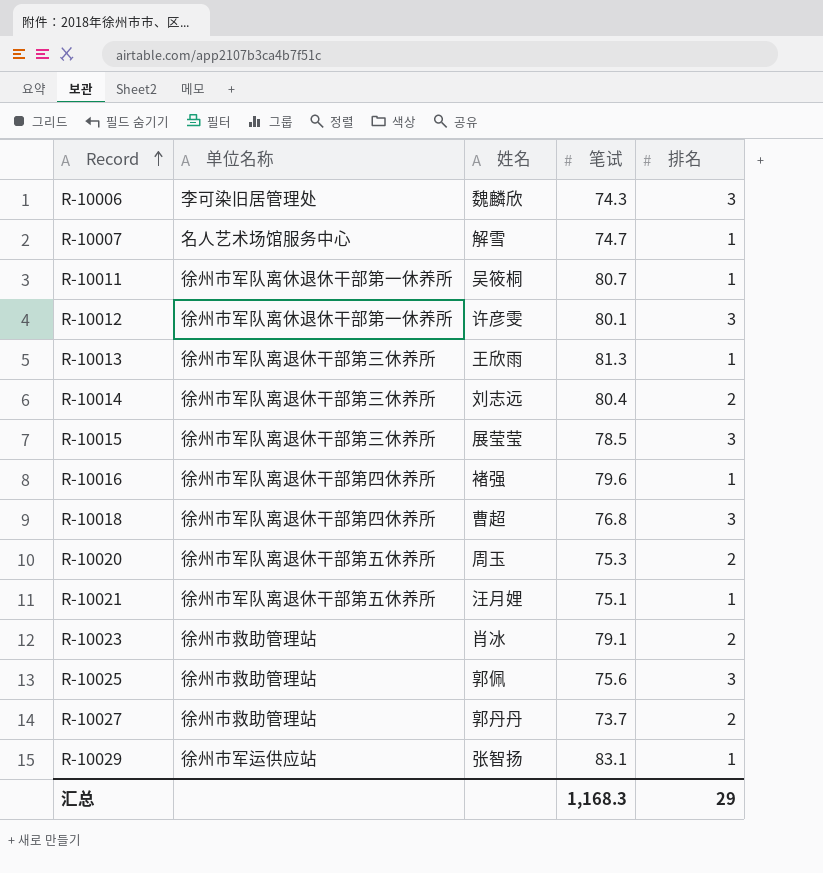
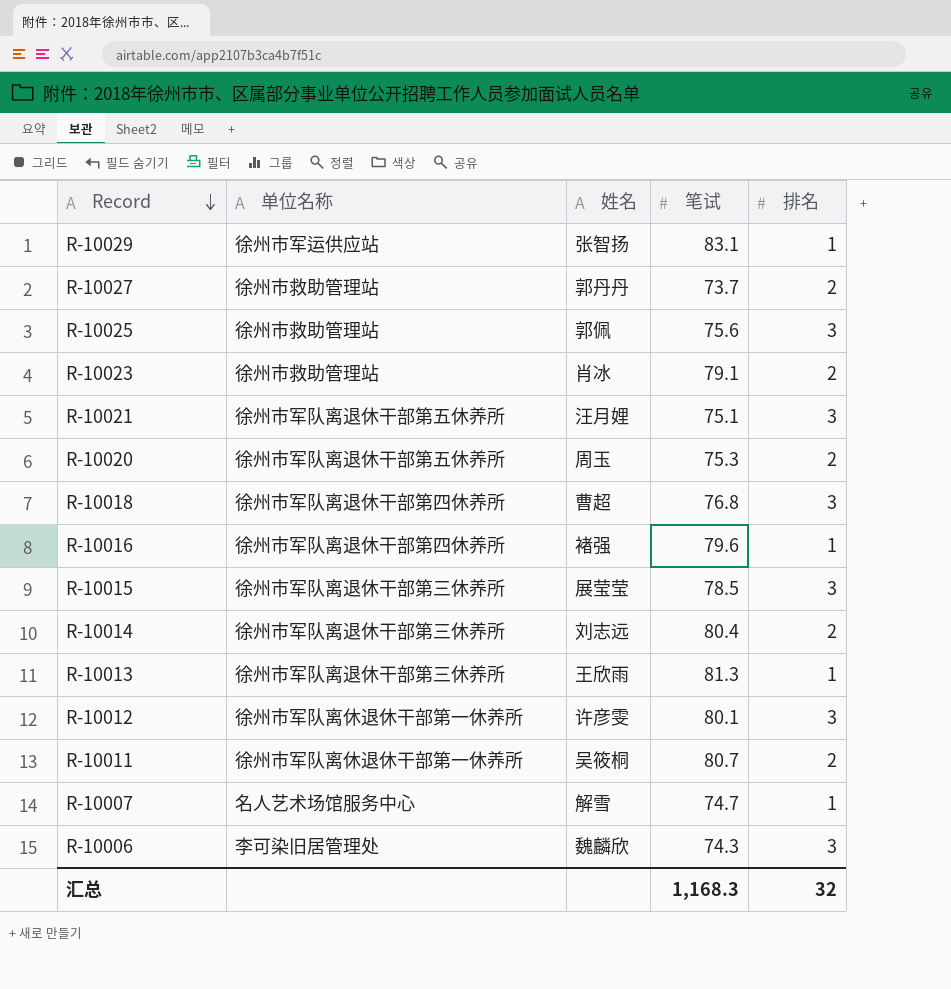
row order: Record ascending -> Record descending
R-10021 | 排名: 1 -> 3
R-10011 | 排名: 1 -> 2
汇总 | 排名: 29 -> 32

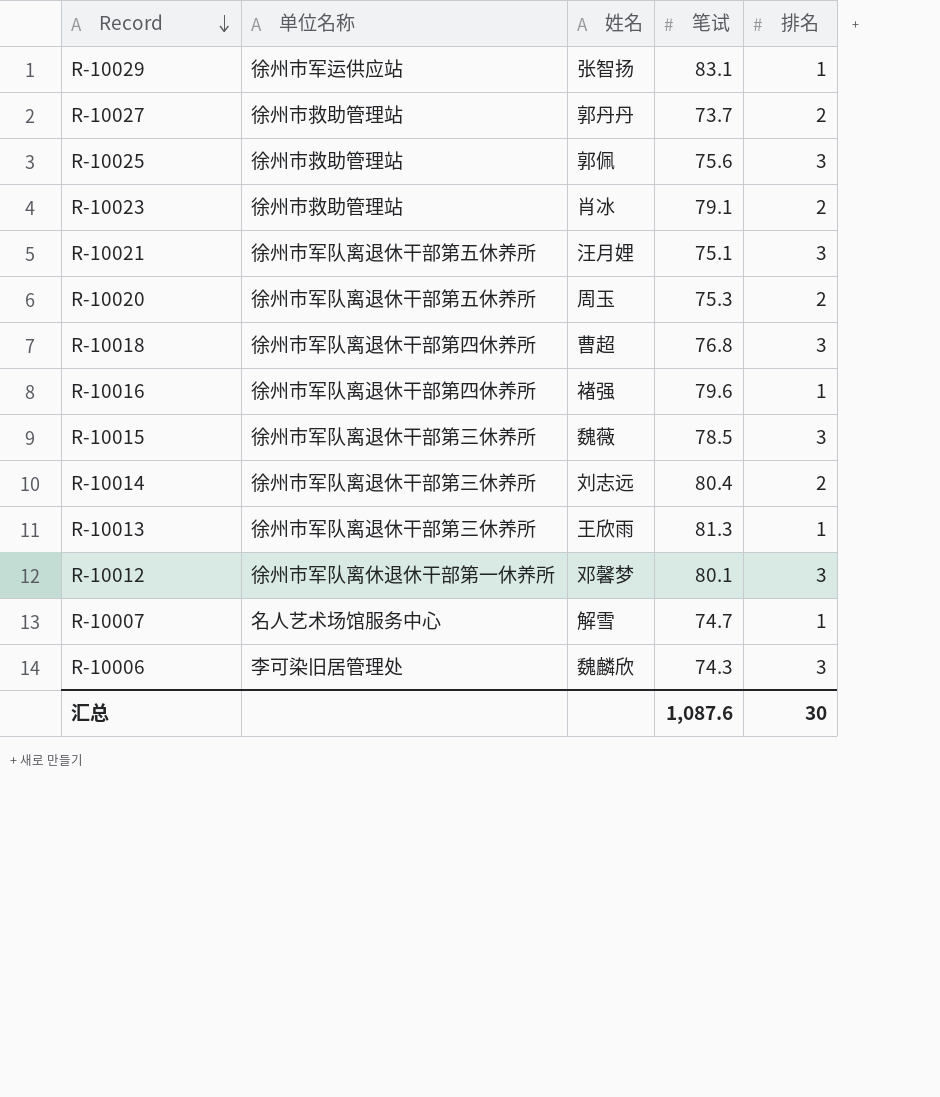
row R-10011: 徐州市军队离休退休干部第一休养所 | 吴筱桐 | 80.7 | 2 -> none
R-10015 | 姓名: 展莹莹 -> 魏薇
R-10012 | 姓名: 许彦雯 -> 邓馨梦
汇总 | 笔试: 1,168.3 -> 1,087.6
汇总 | 排名: 32 -> 30

